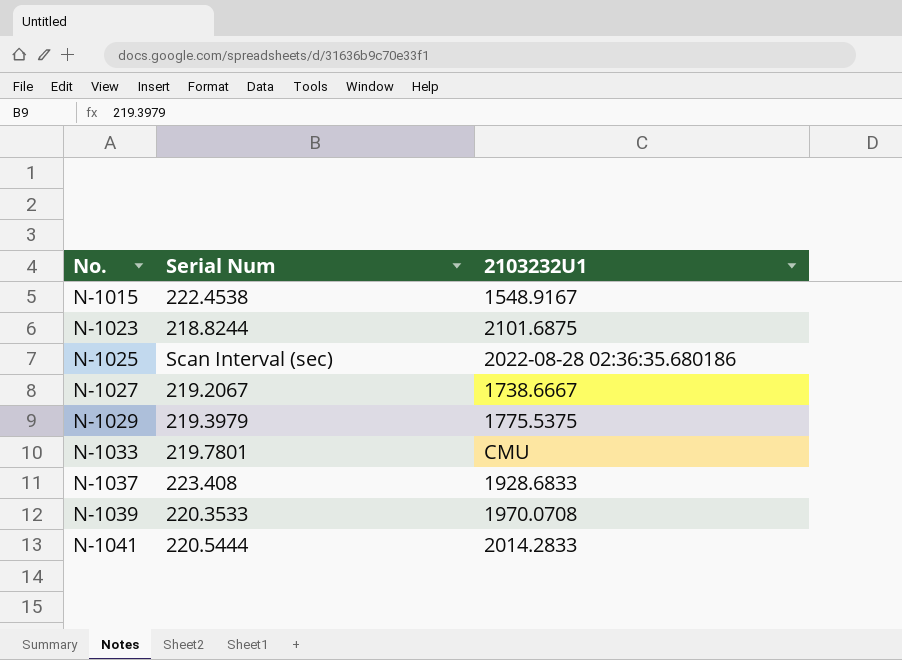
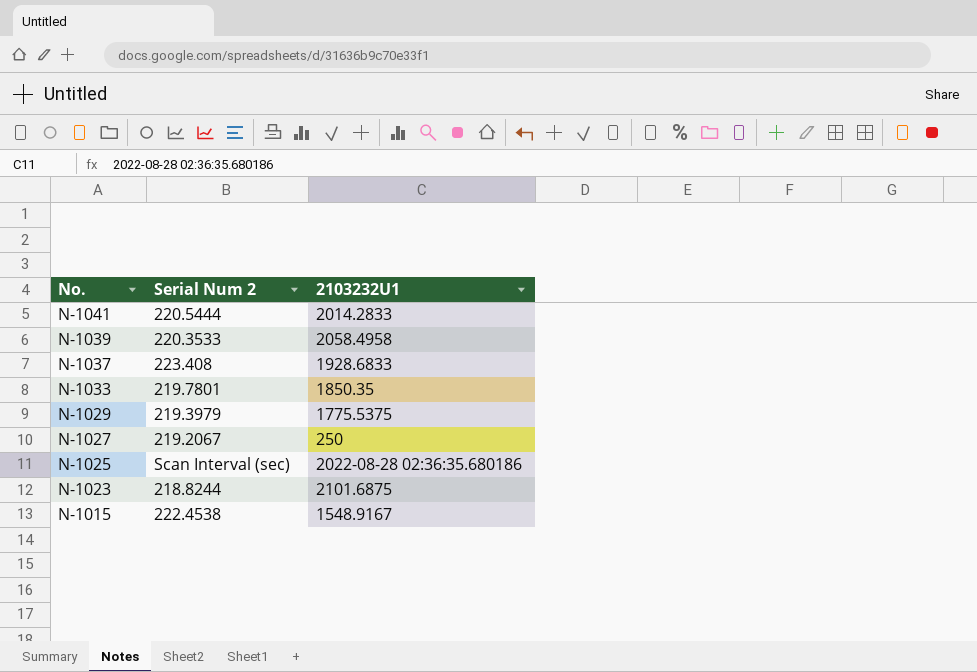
row order: No. ascending -> No. descending
column name: Serial Num -> Serial Num 2
N-1039 | 2103232U1: 1970.0708 -> 2058.4958
N-1033 | 2103232U1: CMU -> 1850.35
N-1027 | 2103232U1: 1738.6667 -> 250

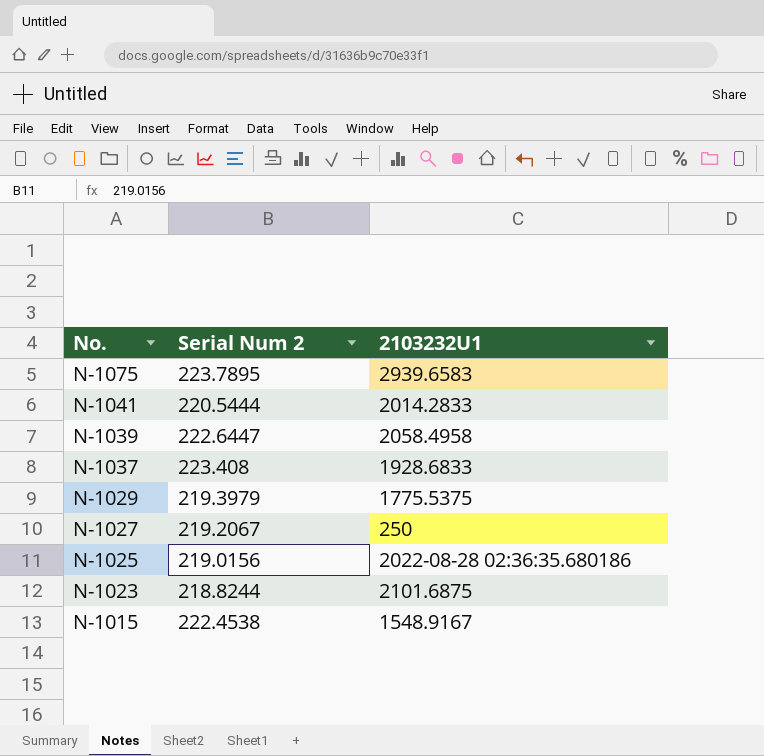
row N-1033: 219.7801 | 1850.35 -> none
row N-1075: none -> 223.7895 | 2939.6583
N-1039 | Serial Num 2: 220.3533 -> 222.6447
N-1025 | Serial Num 2: Scan Interval (sec) -> 219.0156

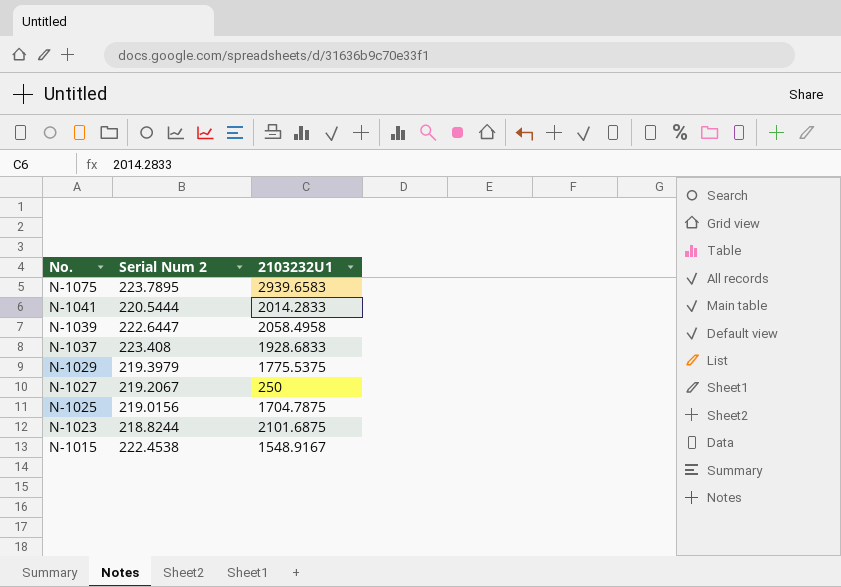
N-1025 | 2103232U1: 2022-08-28 02:36:35.680186 -> 1704.7875

